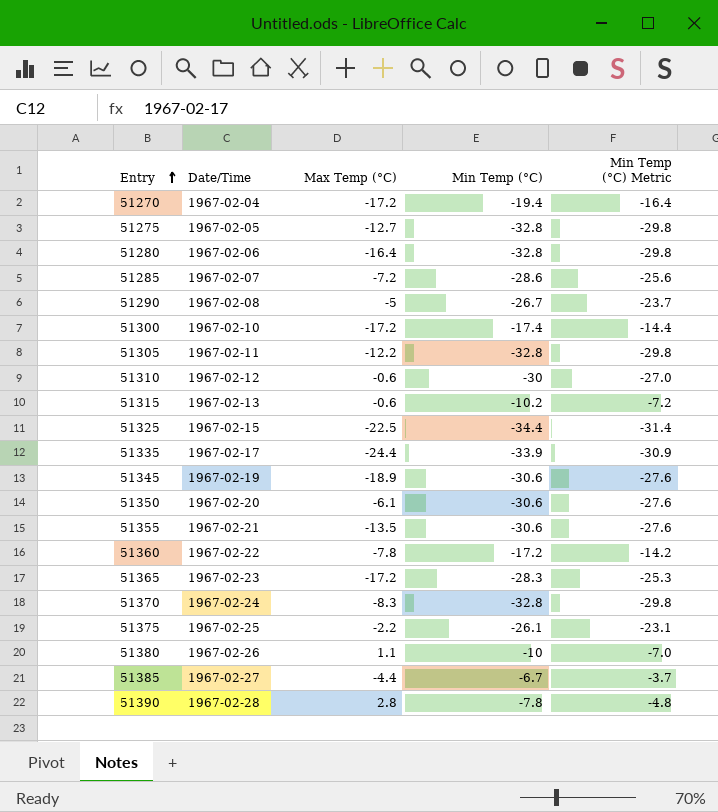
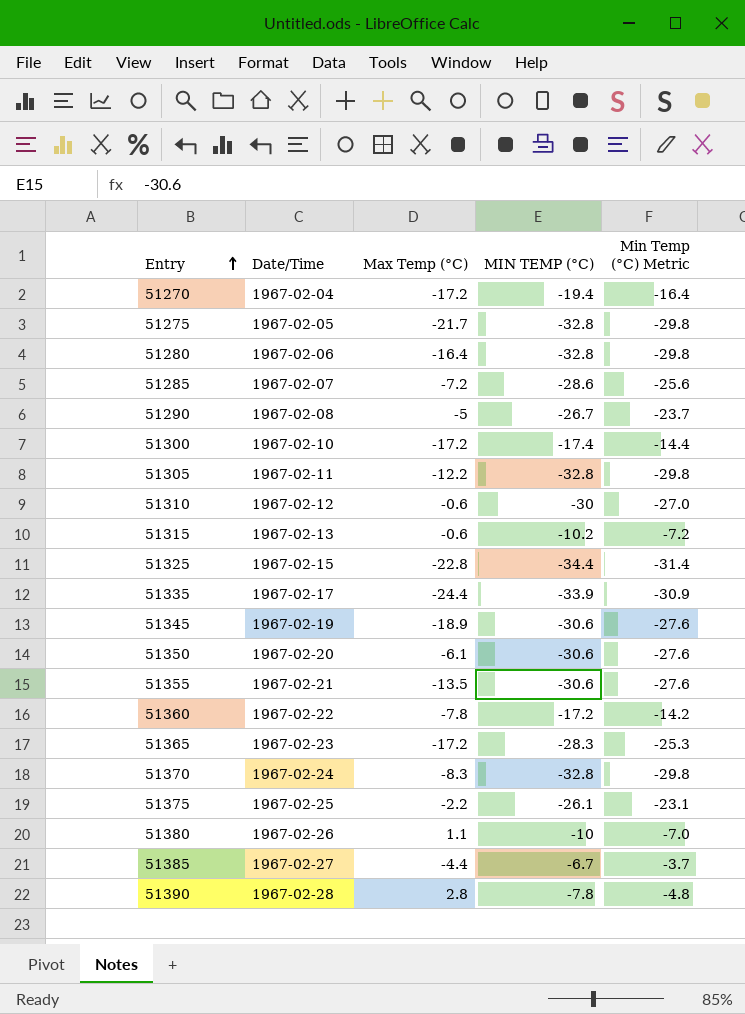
column name: Min Temp (°C) -> MIN TEMP (°C)
51275 | Max Temp (°C): -12.7 -> -21.7
51325 | Max Temp (°C): -22.5 -> -22.8

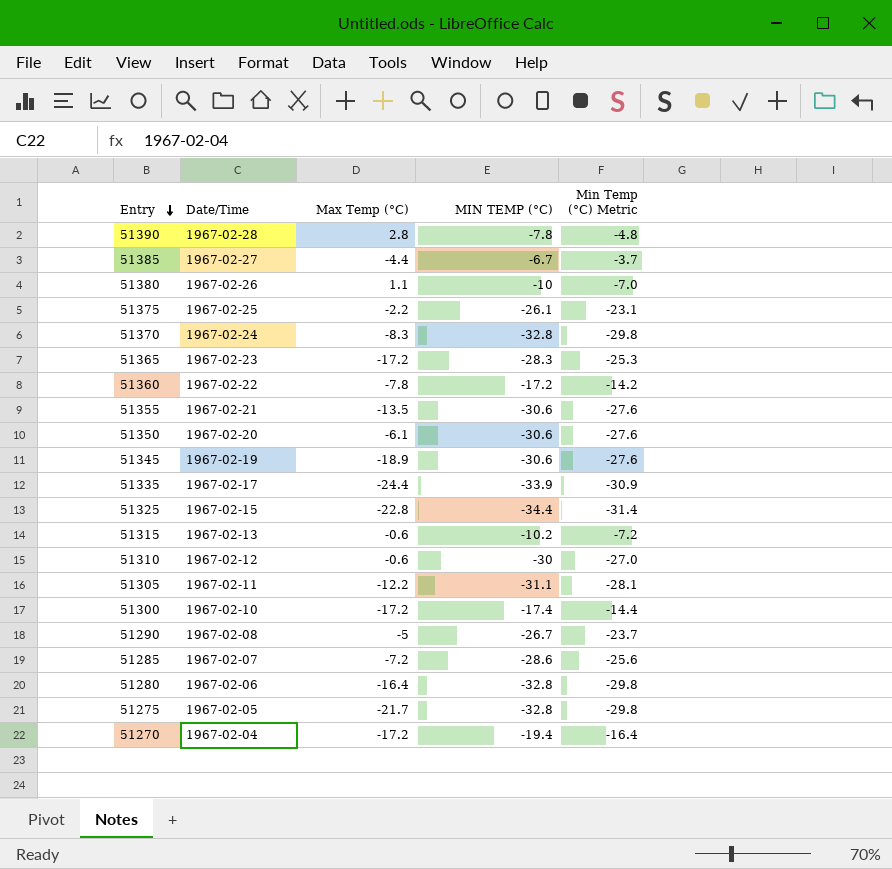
row order: Entry ascending -> Entry descending
51305 | MIN TEMP (°C): -32.8 -> -31.1
51305 | Min Temp (°C) Metric: -29.8 -> -28.1

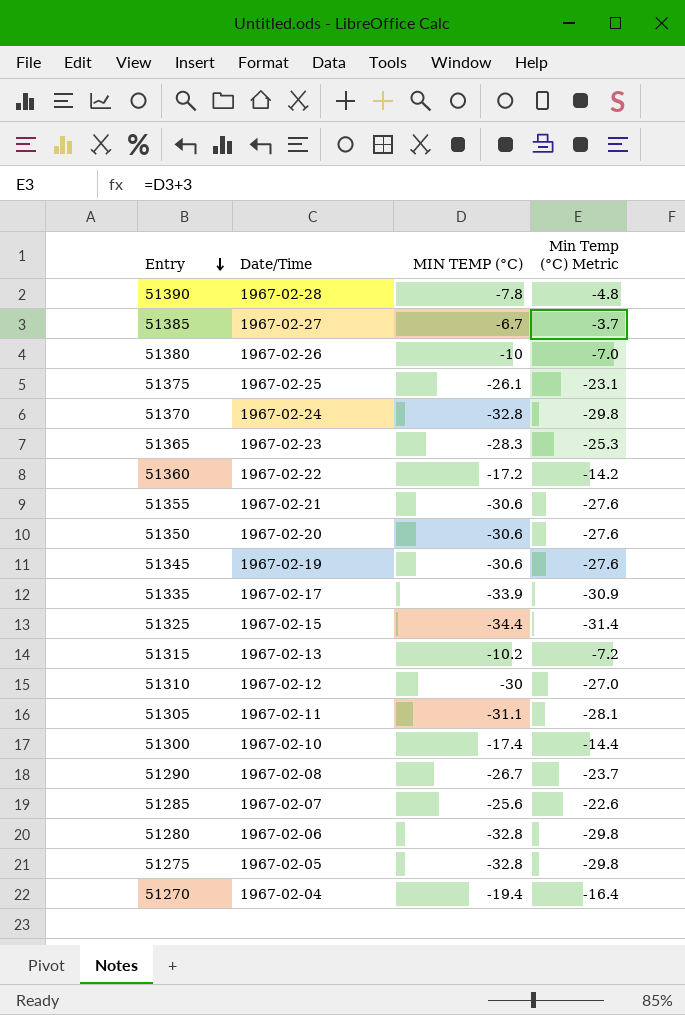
column Max Temp (°C) | position: 3 -> none
51285 | MIN TEMP (°C): -28.6 -> -25.6
51285 | Min Temp (°C) Metric: -25.6 -> -22.6

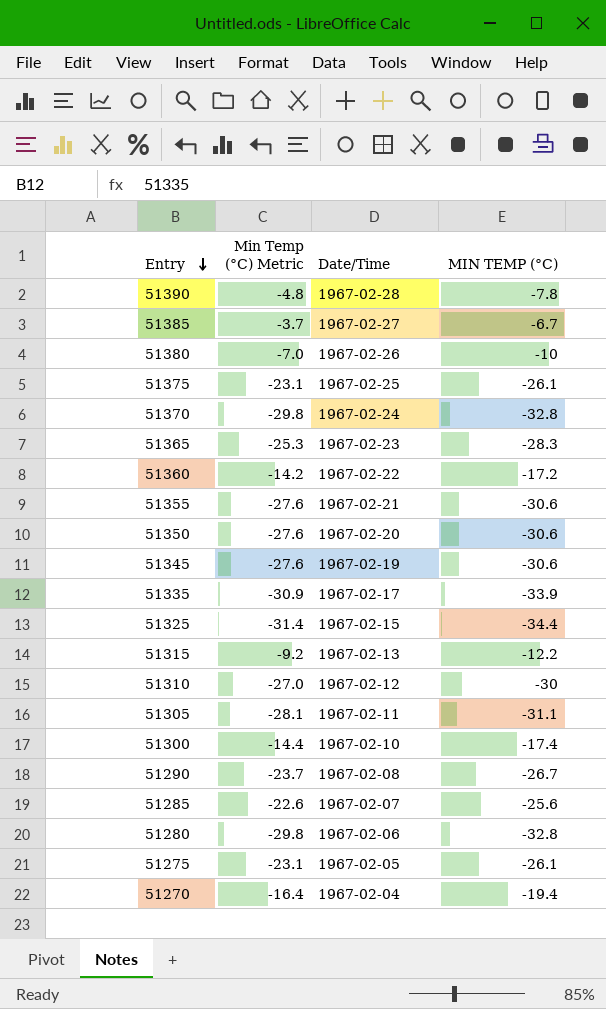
column Min Temp (°C) Metric | position: 4 -> 2
51315 | Min Temp (°C) Metric: -7.2 -> -9.2
51315 | MIN TEMP (°C): -10.2 -> -12.2
51275 | Min Temp (°C) Metric: -29.8 -> -23.1
51275 | MIN TEMP (°C): -32.8 -> -26.1

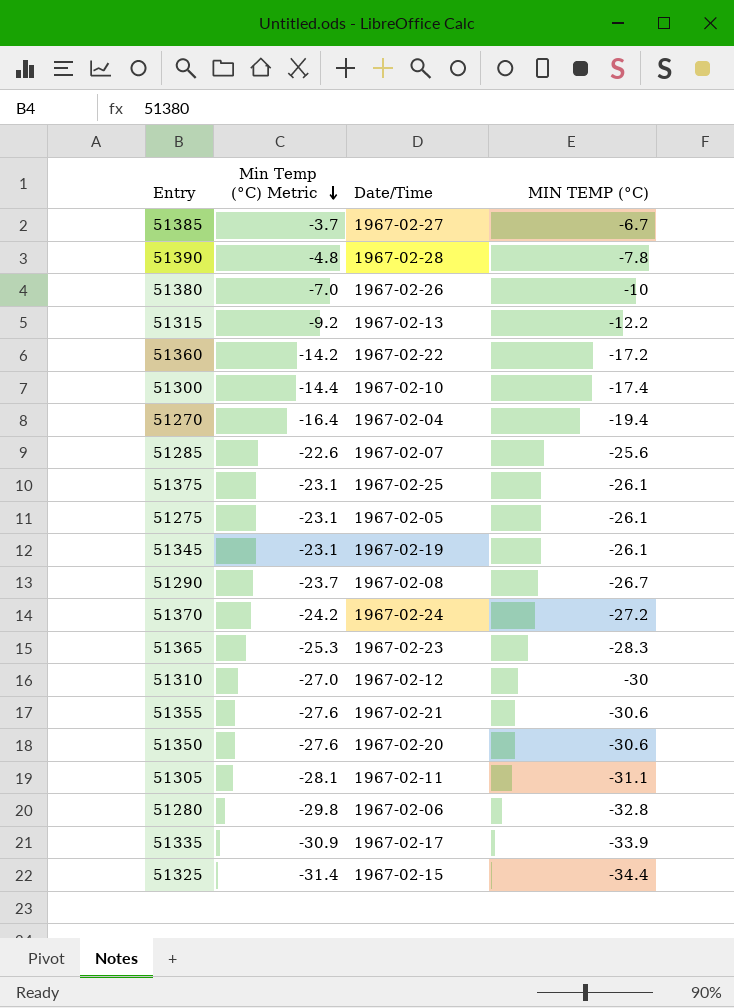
row order: Entry descending -> Min Temp (°C) Metric descending
51345 | Min Temp (°C) Metric: -27.6 -> -23.1
51345 | MIN TEMP (°C): -30.6 -> -26.1
51370 | Min Temp (°C) Metric: -29.8 -> -24.2
51370 | MIN TEMP (°C): -32.8 -> -27.2

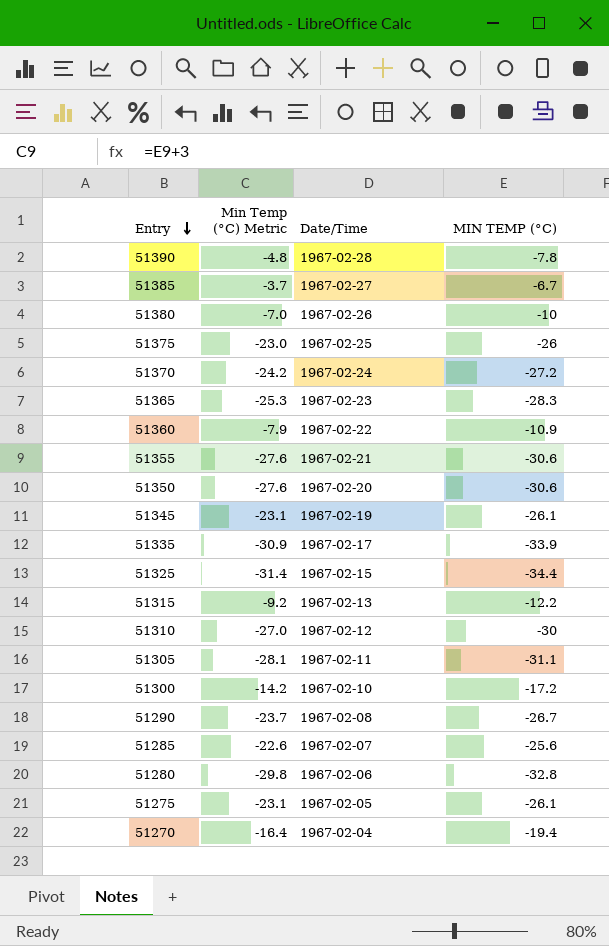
row order: Min Temp (°C) Metric descending -> Entry descending
51375 | Min Temp (°C) Metric: -23.1 -> -23.0
51375 | MIN TEMP (°C): -26.1 -> -26
51360 | Min Temp (°C) Metric: -14.2 -> -7.9
51360 | MIN TEMP (°C): -17.2 -> -10.9
51300 | Min Temp (°C) Metric: -14.4 -> -14.2
51300 | MIN TEMP (°C): -17.4 -> -17.2

